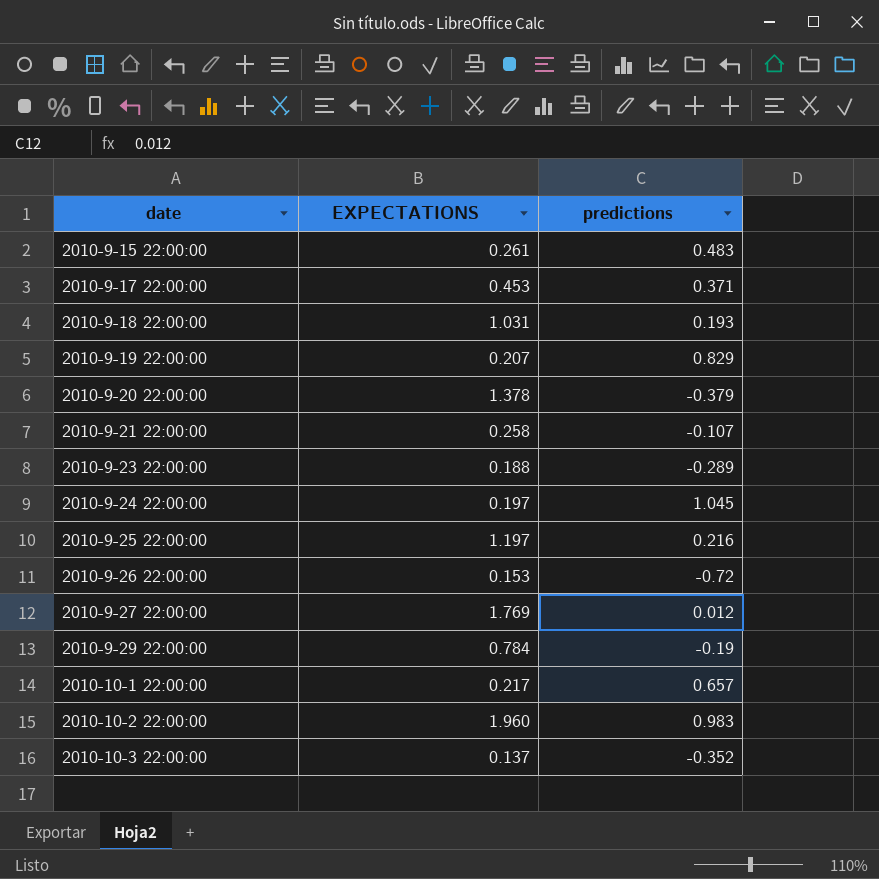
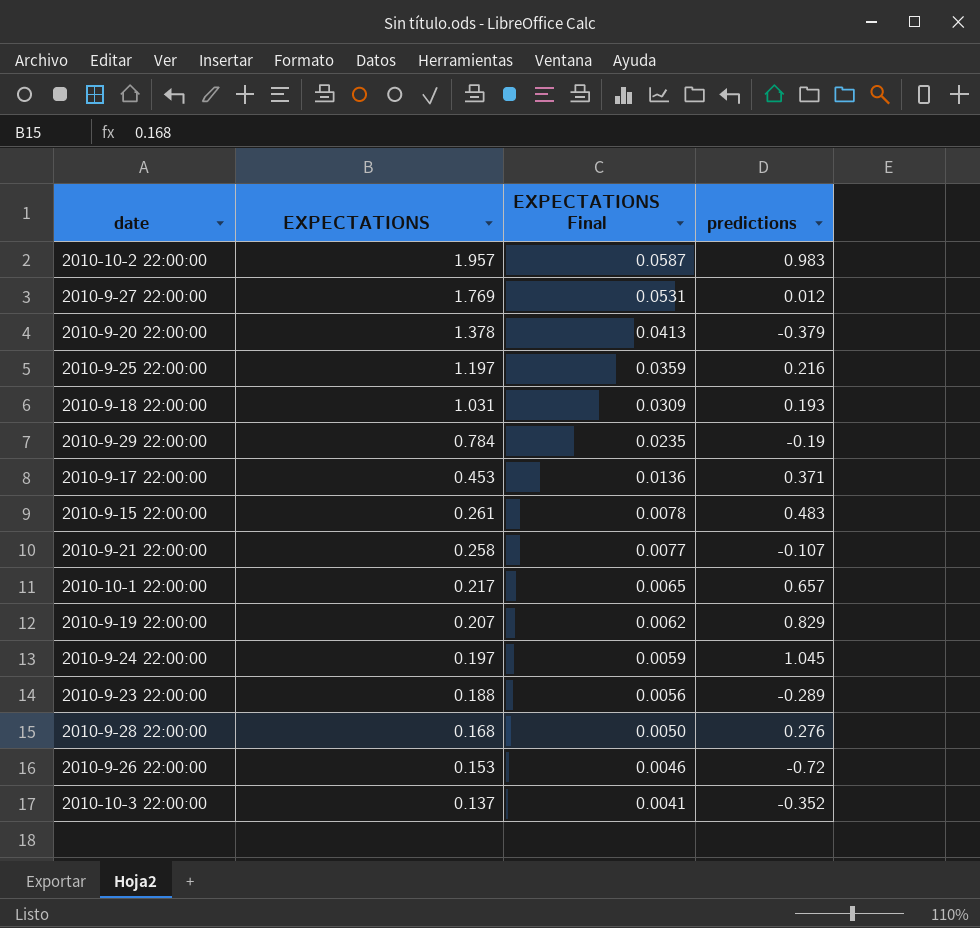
row order: date ascending -> EXPECTATIONS descending
column EXPECTATIONS Final | formula: none -> [EXPECTATIONS] * 0.03
2010-10-2 22:00:00 | EXPECTATIONS: 1.960 -> 1.957
row 2010-9-28 22:00:00: none -> 0.168 | 0.0050 | 0.276

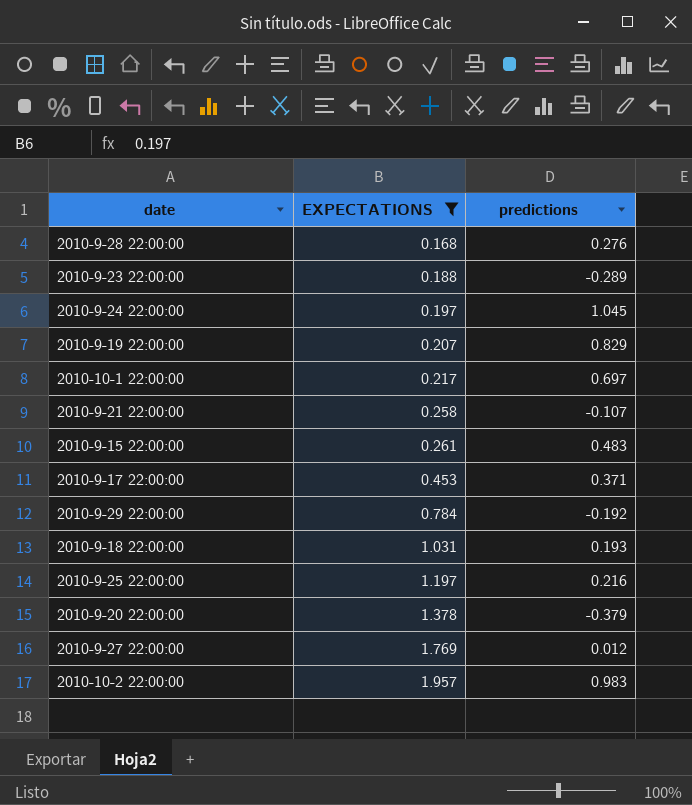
filter: none -> EXPECTATIONS >= 0.168
row order: EXPECTATIONS descending -> EXPECTATIONS ascending
column EXPECTATIONS Final | formula: [EXPECTATIONS] * 0.03 -> none
2010-10-1 22:00:00 | predictions: 0.657 -> 0.697
2010-9-29 22:00:00 | predictions: -0.19 -> -0.192

